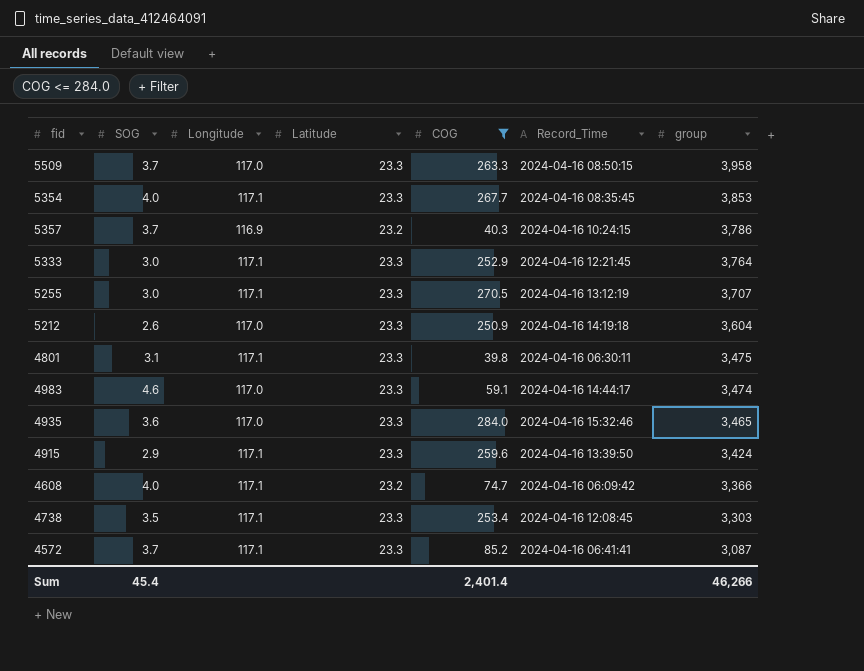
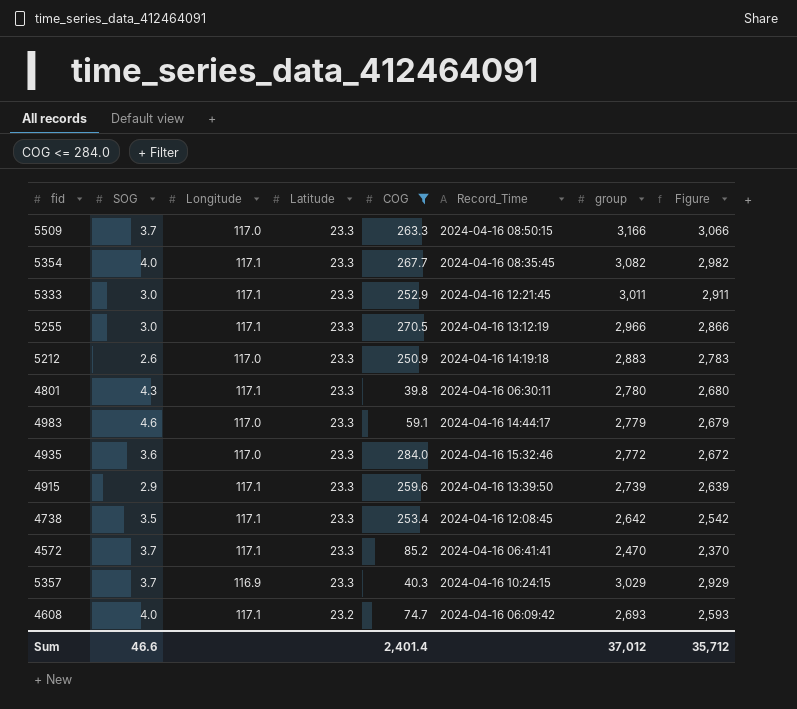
row order: group descending -> Latitude descending
column Figure | formula: none -> [group] - 100
5509 | group: 3,958 -> 3,166
5354 | group: 3,853 -> 3,082
5333 | group: 3,764 -> 3,011
5255 | group: 3,707 -> 2,966
5212 | group: 3,604 -> 2,883
4801 | SOG: 3.1 -> 4.3
4801 | group: 3,475 -> 2,780
4983 | group: 3,474 -> 2,779
4935 | group: 3,465 -> 2,772
4915 | group: 3,424 -> 2,739
4738 | group: 3,303 -> 2,642
4572 | group: 3,087 -> 2,470
5357 | Latitude: 23.2 -> 23.3
5357 | group: 3,786 -> 3,029
4608 | group: 3,366 -> 2,693
Sum | SOG: 45.4 -> 46.6
Sum | group: 46,266 -> 37,012

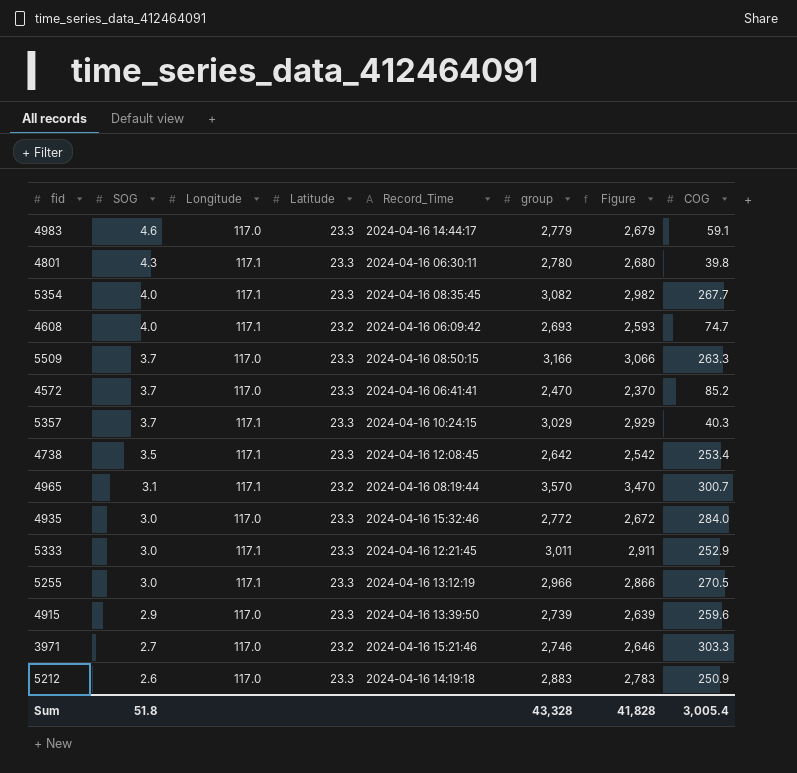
filter: COG <= 284.0 -> none
row order: Latitude descending -> SOG descending
column COG | position: 5 -> 8
4572 | Longitude: 117.1 -> 117.0
5357 | Longitude: 116.9 -> 117.1
4935 | SOG: 3.6 -> 3.0
4915 | Longitude: 117.1 -> 117.0
Sum | SOG: 46.6 -> 51.8
Sum | group: 37,012 -> 43,328
Sum | Figure: 35,712 -> 41,828
Sum | COG: 2,401.4 -> 3,005.4

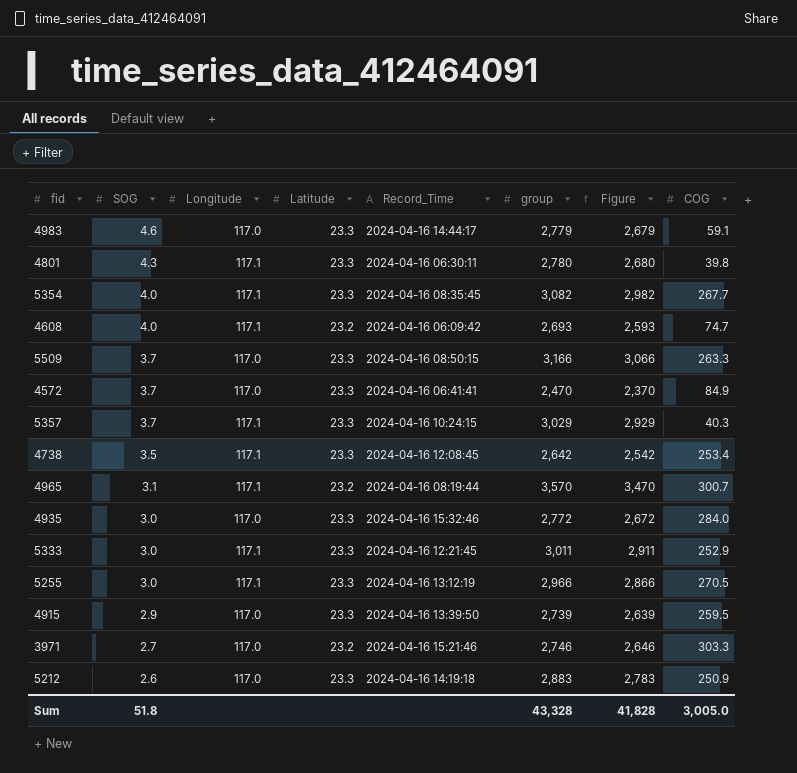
4572 | COG: 85.2 -> 84.9
4915 | COG: 259.6 -> 259.5
Sum | COG: 3,005.4 -> 3,005.0

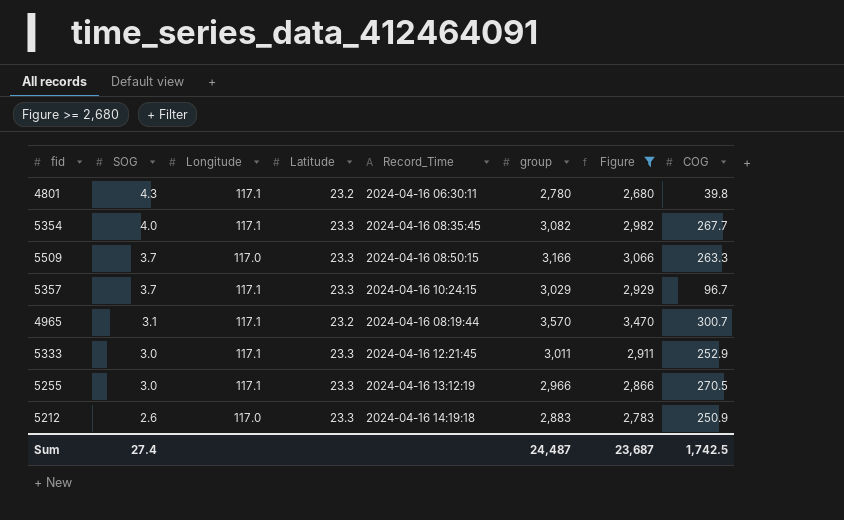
filter: none -> Figure >= 2,680
4801 | Latitude: 23.3 -> 23.2
5357 | COG: 40.3 -> 96.7
Sum | SOG: 51.8 -> 27.4
Sum | group: 43,328 -> 24,487
Sum | Figure: 41,828 -> 23,687
Sum | COG: 3,005.0 -> 1,742.5

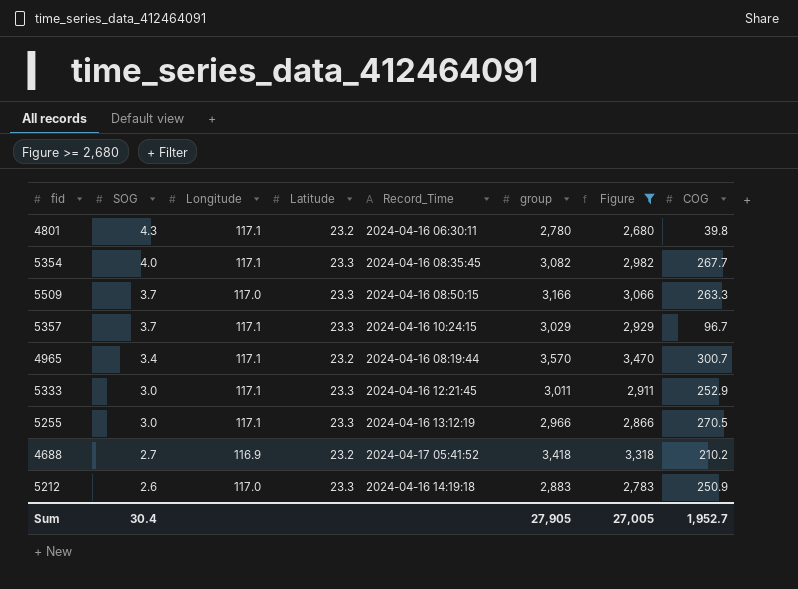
4965 | SOG: 3.1 -> 3.4
row 4688: none -> 2.7 | 116.9 | 23.2 | 2024-04-17 05:41:52 | 3,418 | 3,318 | 210.2
Sum | SOG: 27.4 -> 30.4
Sum | group: 24,487 -> 27,905
Sum | Figure: 23,687 -> 27,005
Sum | COG: 1,742.5 -> 1,952.7

